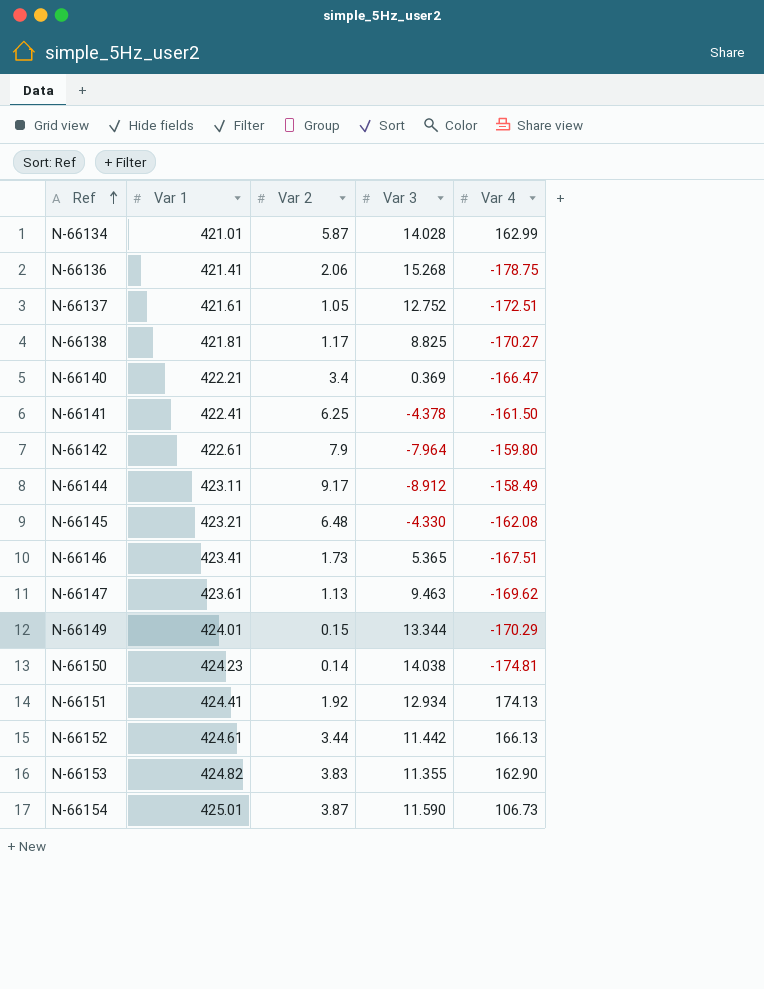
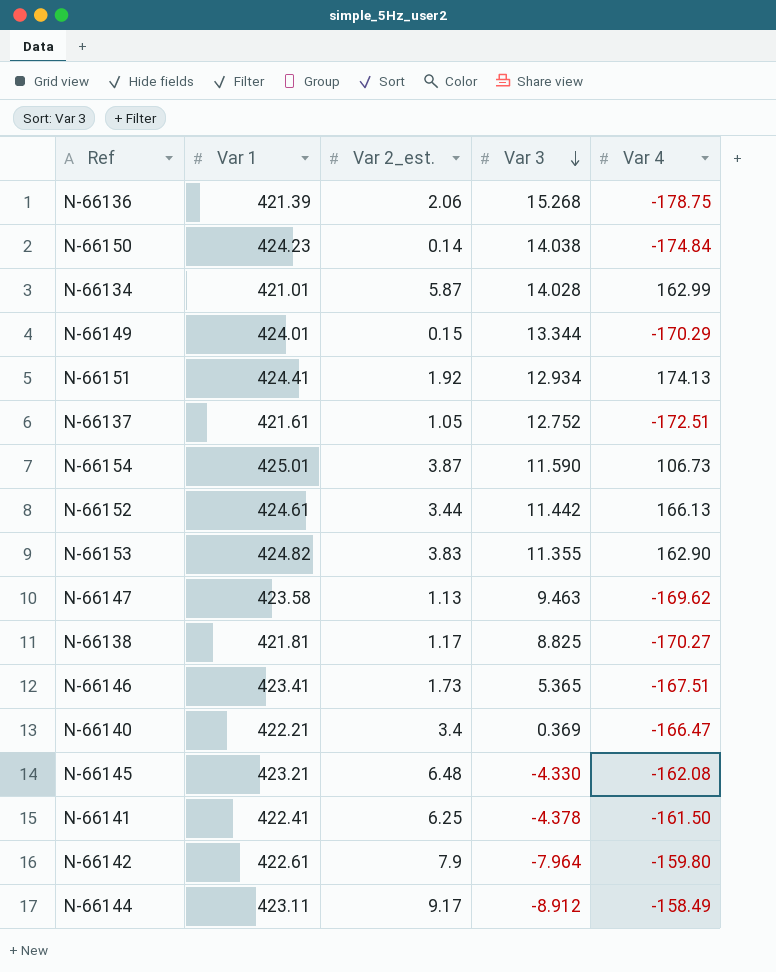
row order: Ref ascending -> Var 3 descending
column name: Var 2 -> Var 2_est.
N-66136 | Var 1: 421.41 -> 421.39
N-66150 | Var 4: -174.81 -> -174.84
N-66147 | Var 1: 423.61 -> 423.58

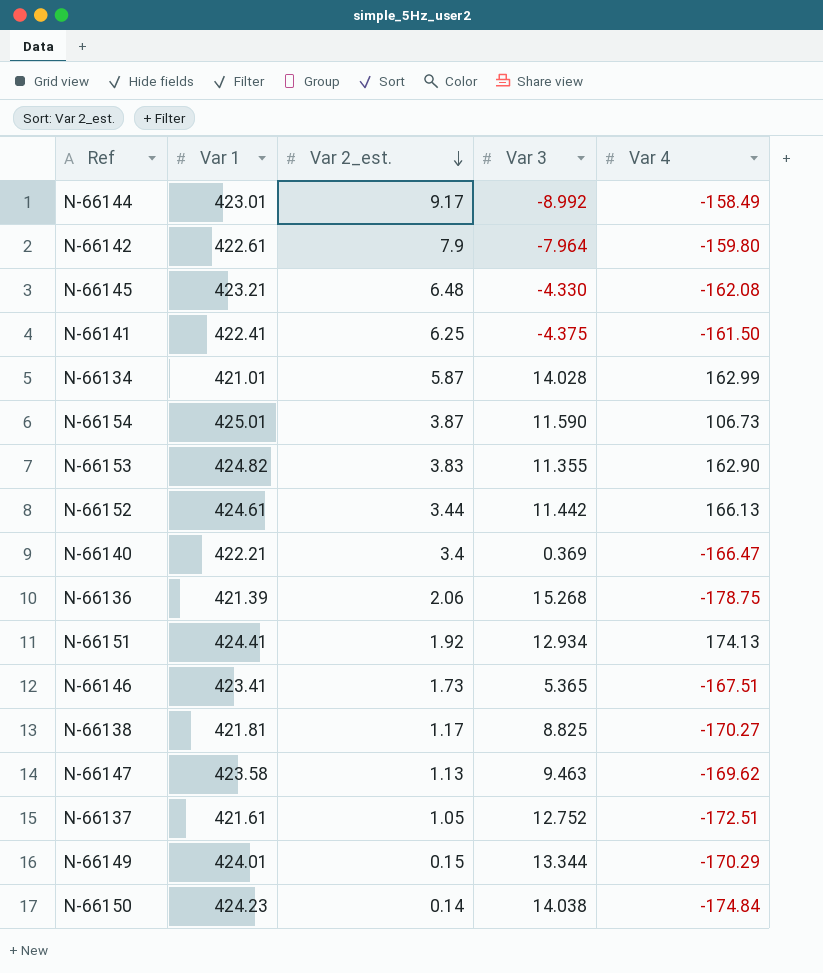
row order: Var 3 descending -> Var 2_est. descending
N-66144 | Var 1: 423.11 -> 423.01
N-66144 | Var 3: -8.912 -> -8.992
N-66141 | Var 3: -4.378 -> -4.375

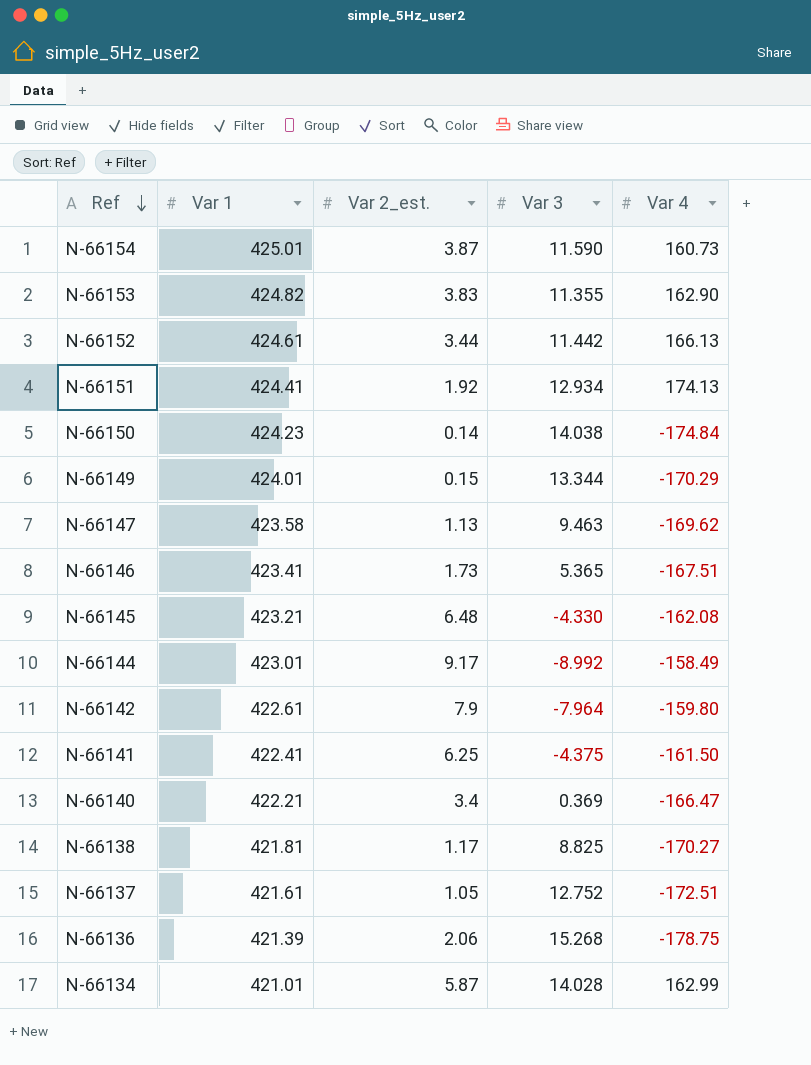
row order: Var 2_est. descending -> Ref descending
N-66154 | Var 4: 106.73 -> 160.73

